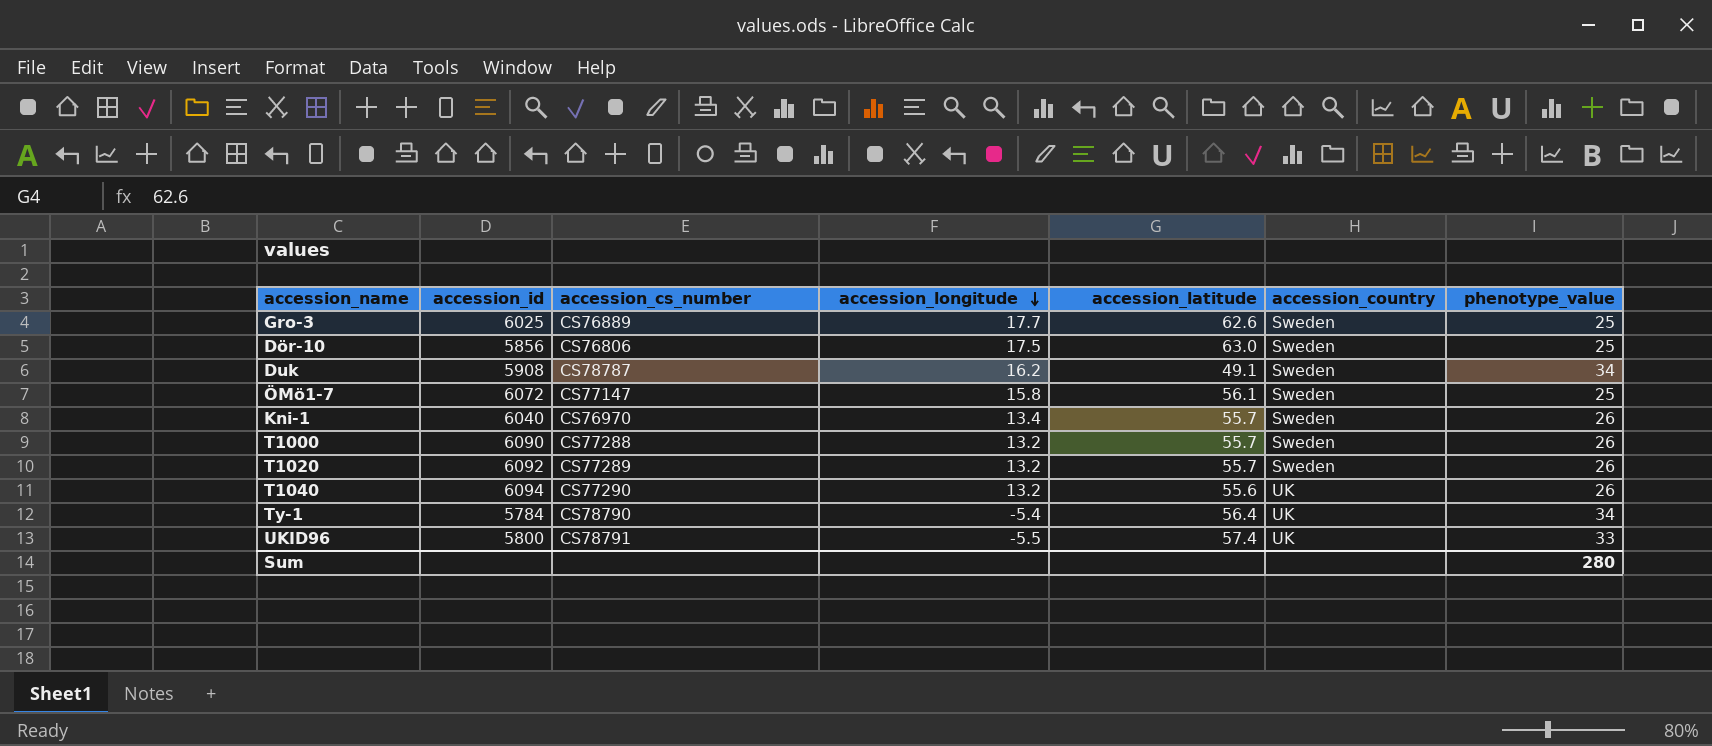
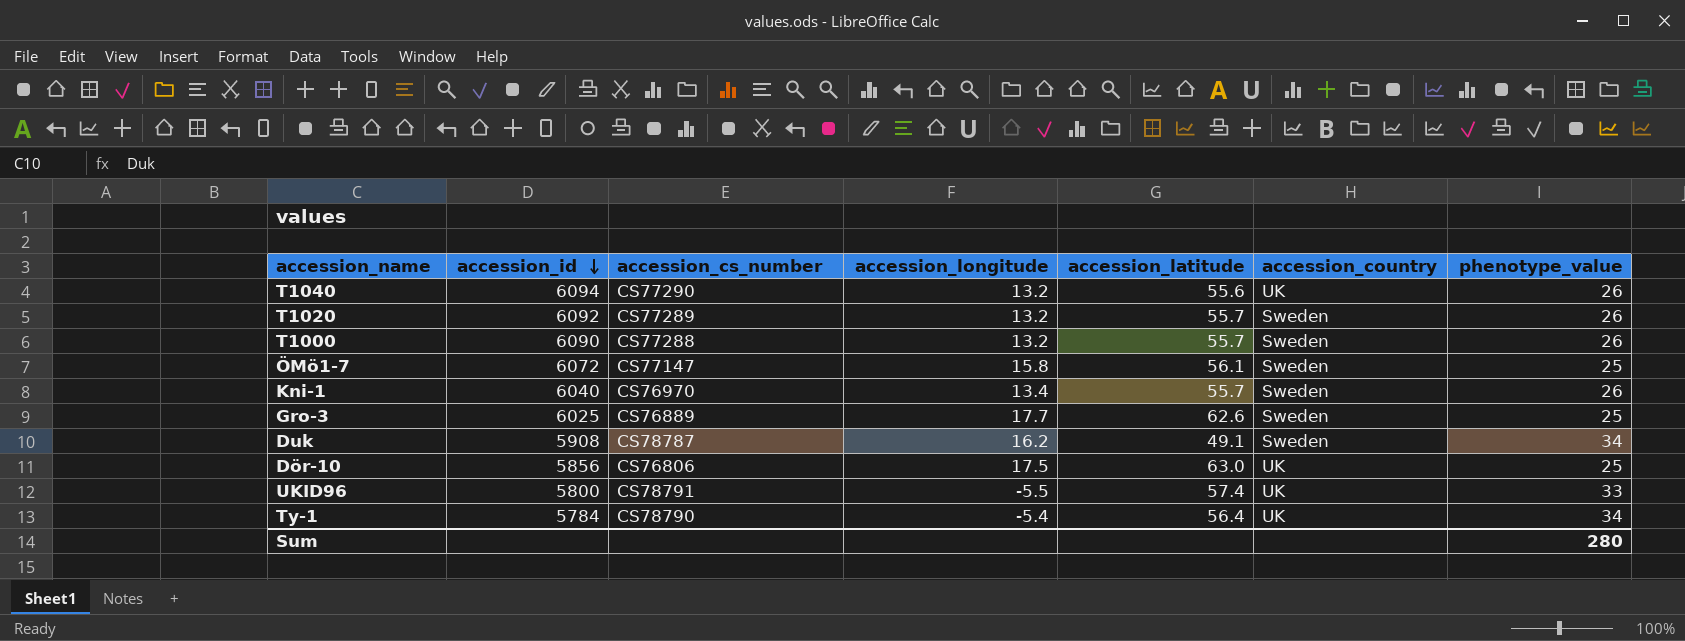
row order: accession_longitude descending -> accession_id descending
Dör-10 | accession_country: Sweden -> UK

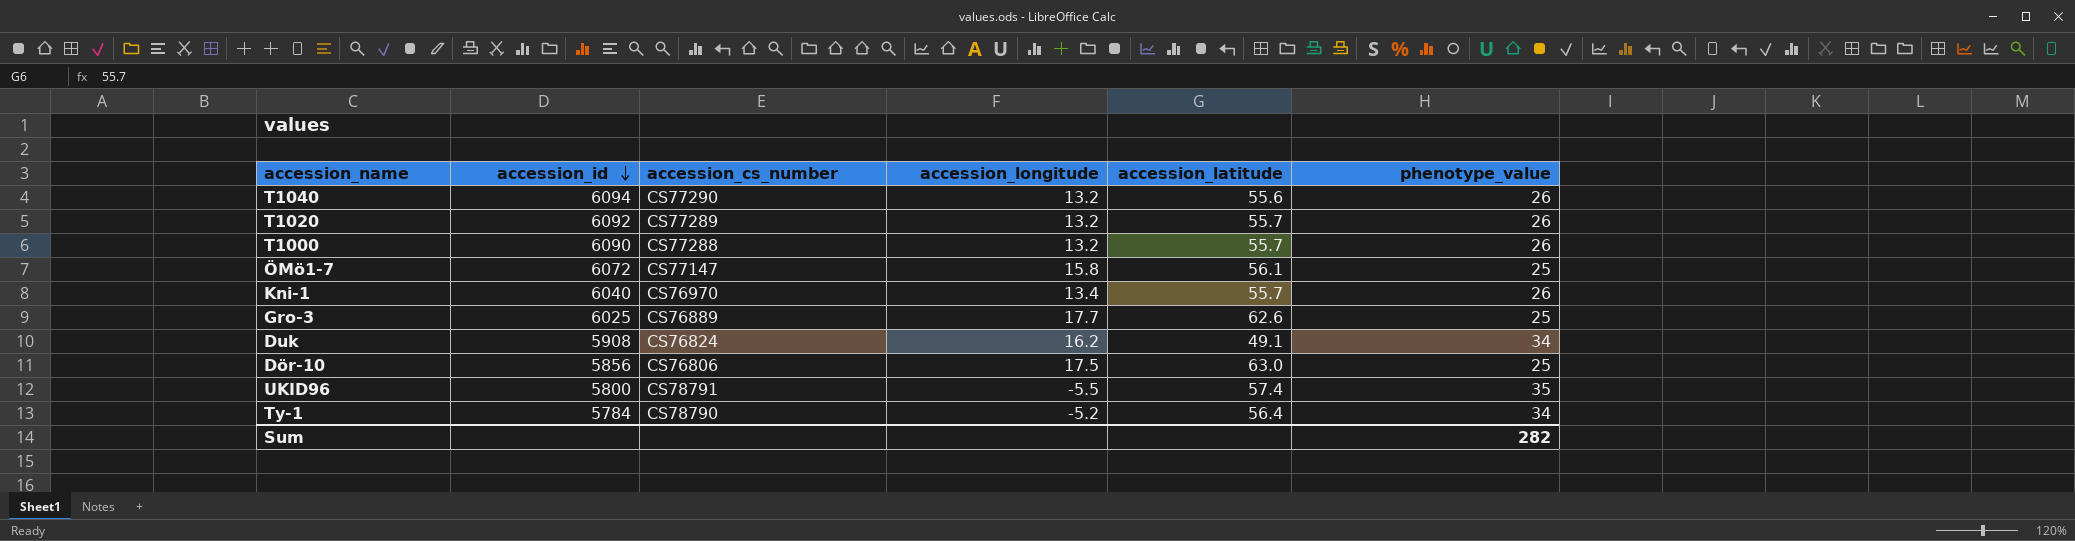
column accession_country | position: 6 -> none
Duk | accession_cs_number: CS78787 -> CS76824
UKID96 | phenotype_value: 33 -> 35
Ty-1 | accession_longitude: -5.4 -> -5.2
Sum | phenotype_value: 280 -> 282

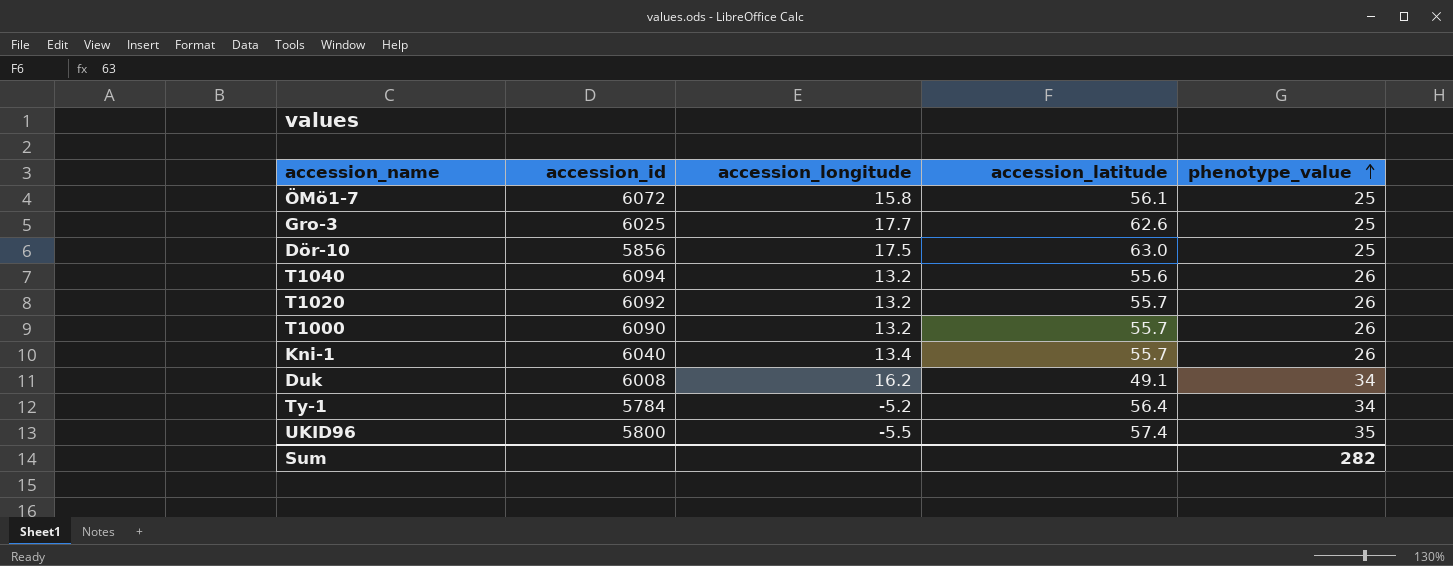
row order: accession_id descending -> phenotype_value ascending
column accession_cs_number | position: 3 -> none
Duk | accession_id: 5908 -> 6008

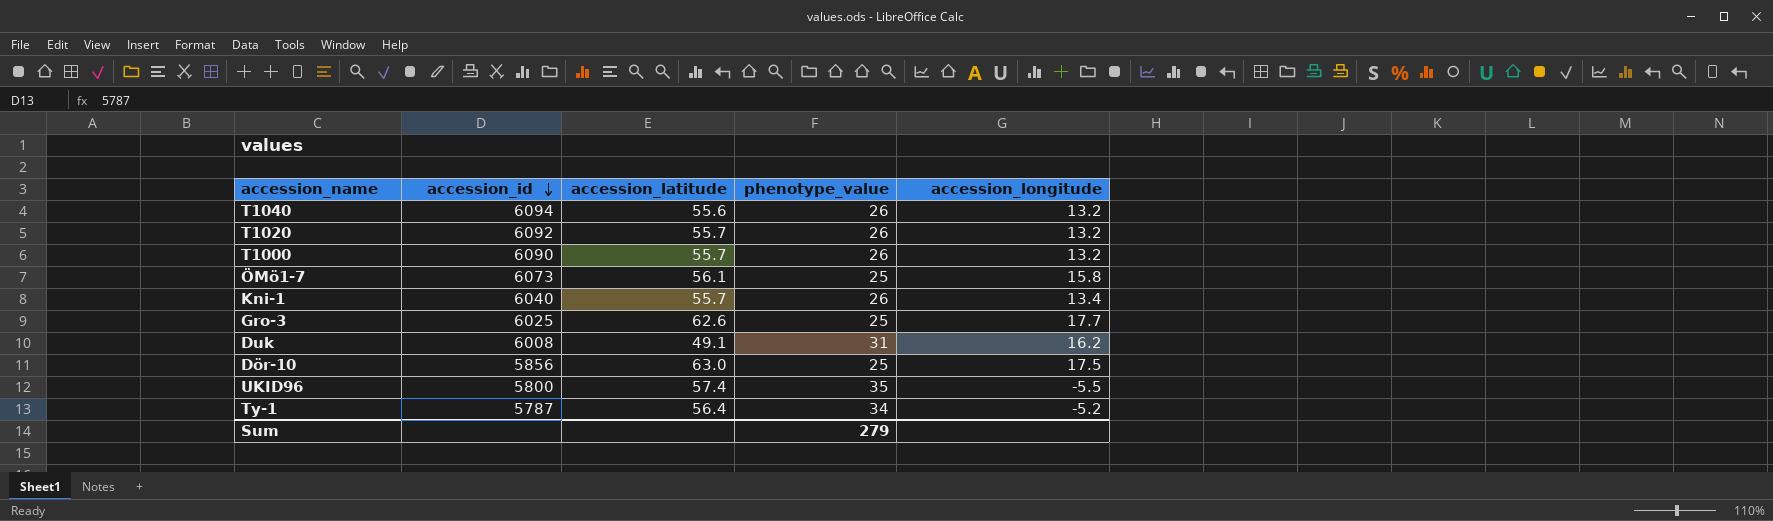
row order: phenotype_value ascending -> accession_id descending
column accession_longitude | position: 3 -> 5
ÖMö1-7 | accession_id: 6072 -> 6073
Duk | phenotype_value: 34 -> 31
Ty-1 | accession_id: 5784 -> 5787
Sum | phenotype_value: 282 -> 279

